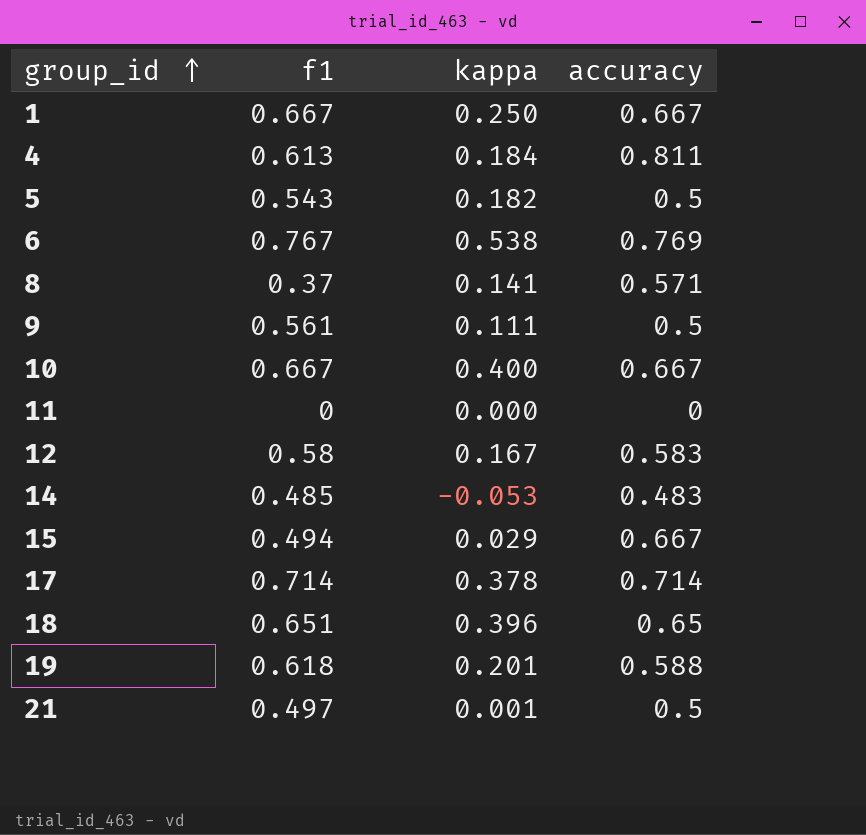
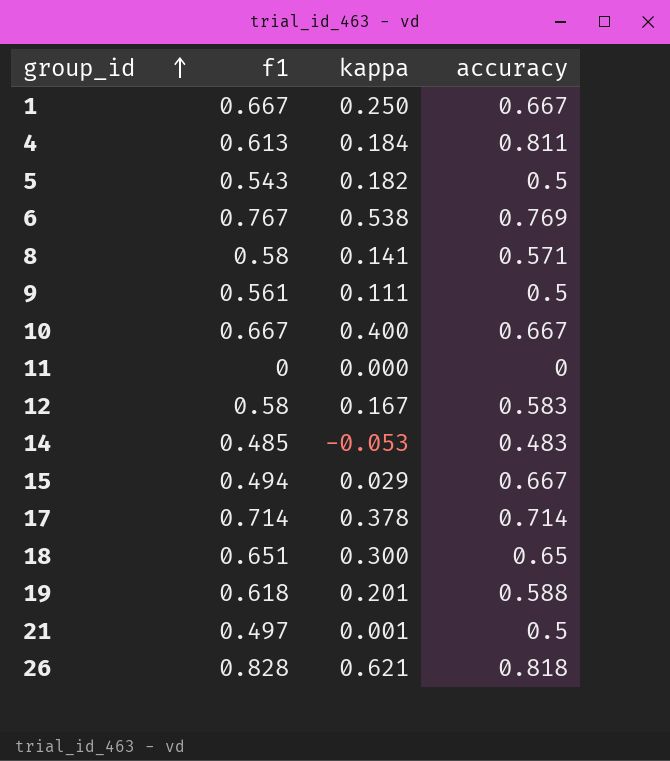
8 | f1: 0.37 -> 0.58
18 | kappa: 0.396 -> 0.300
row 26: none -> 0.828 | 0.621 | 0.818

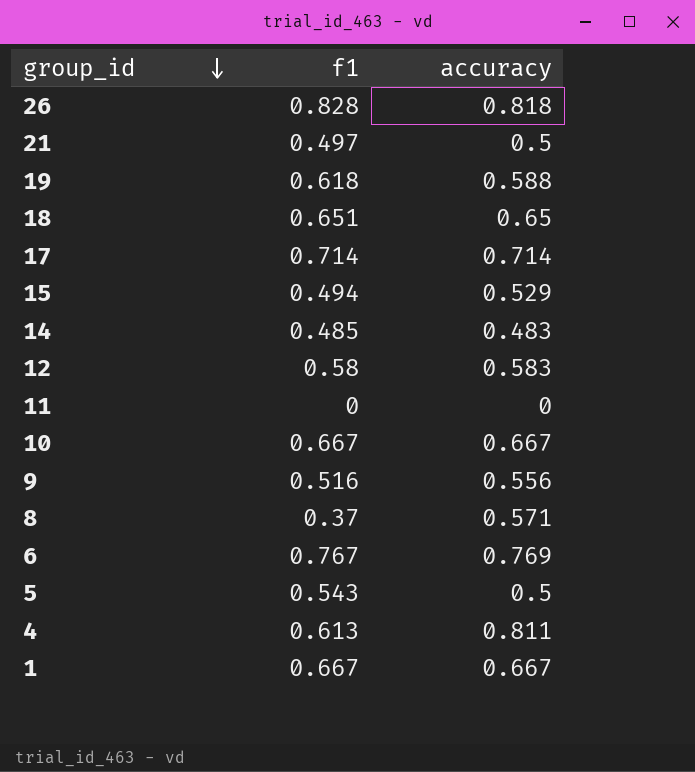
row order: group_id ascending -> group_id descending
column kappa | position: 3 -> none
15 | accuracy: 0.667 -> 0.529
9 | f1: 0.561 -> 0.516
9 | accuracy: 0.5 -> 0.556
8 | f1: 0.58 -> 0.37

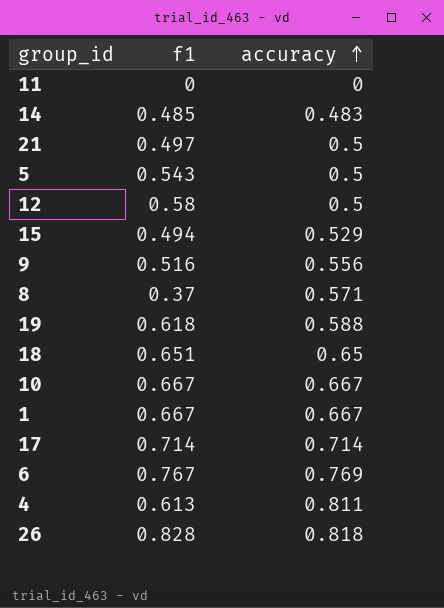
row order: group_id descending -> accuracy ascending
12 | accuracy: 0.583 -> 0.5

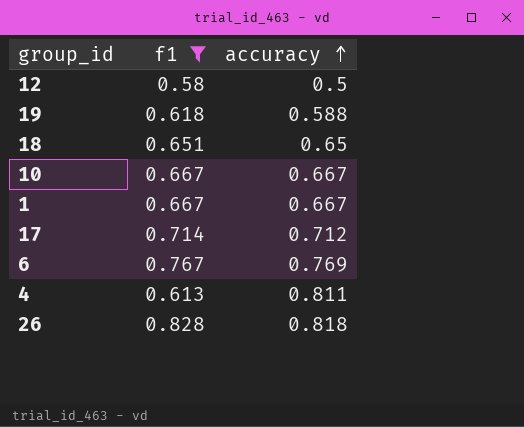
filter: none -> f1 >= 0.58
17 | accuracy: 0.714 -> 0.712

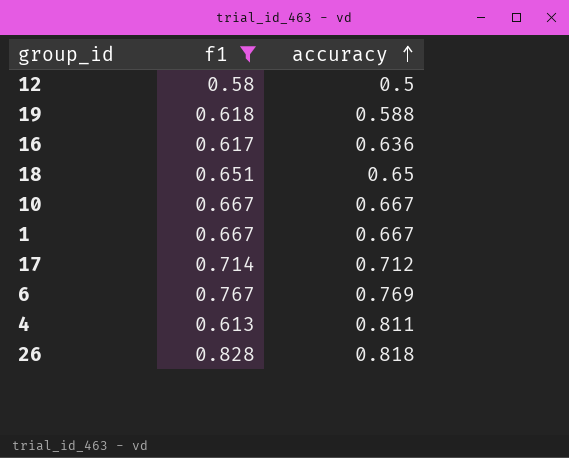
row 16: none -> 0.617 | 0.636

